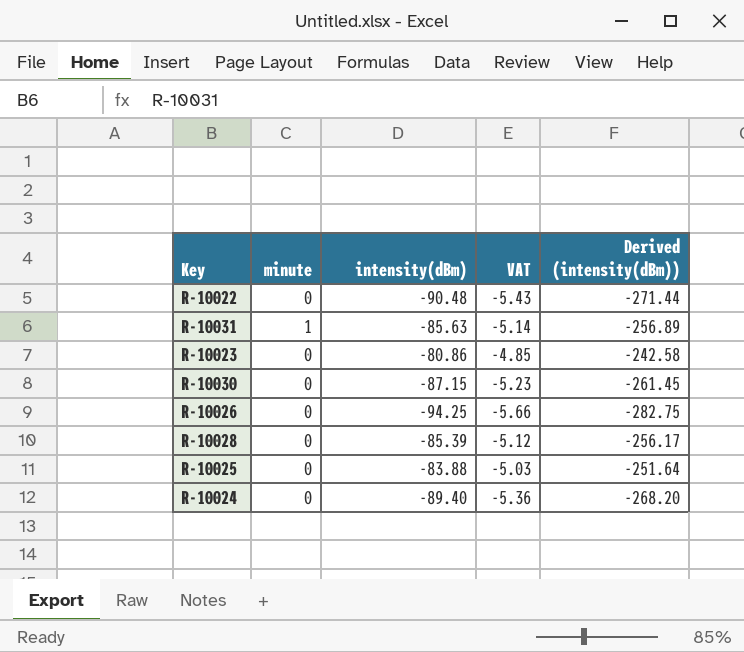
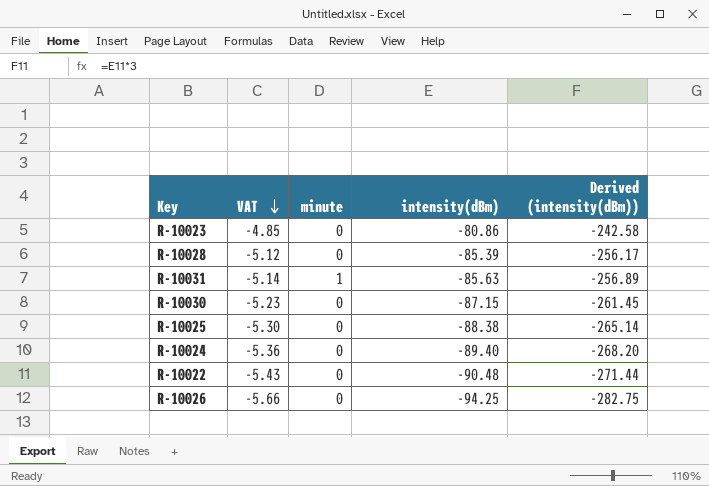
row order: none -> VAT descending
column VAT | position: 4 -> 2
R-10025 | VAT: -5.03 -> -5.30
R-10025 | intensity(dBm): -83.88 -> -88.38
R-10025 | Derived (intensity(dBm)): -251.64 -> -265.14

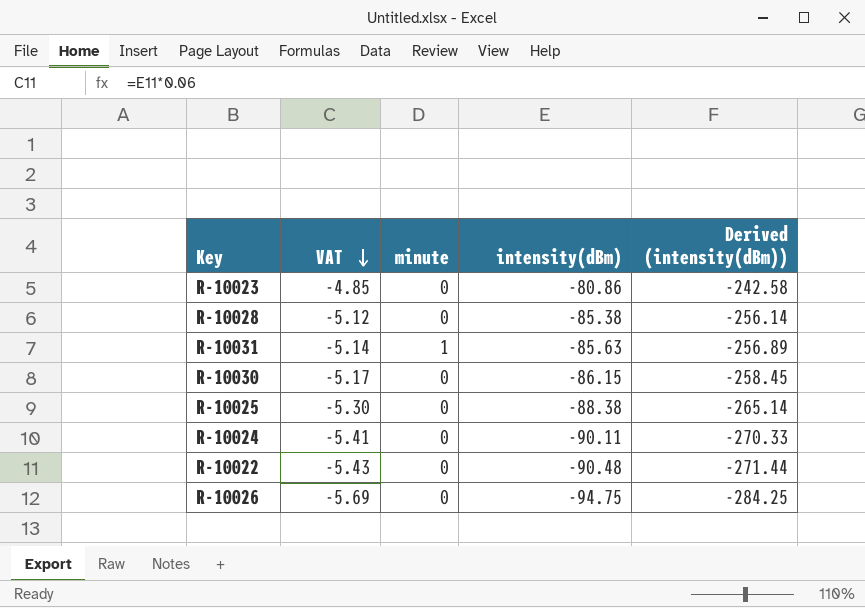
R-10028 | intensity(dBm): -85.39 -> -85.38
R-10028 | Derived (intensity(dBm)): -256.17 -> -256.14
R-10030 | VAT: -5.23 -> -5.17
R-10030 | intensity(dBm): -87.15 -> -86.15
R-10030 | Derived (intensity(dBm)): -261.45 -> -258.45
R-10024 | VAT: -5.36 -> -5.41
R-10024 | intensity(dBm): -89.40 -> -90.11
R-10024 | Derived (intensity(dBm)): -268.20 -> -270.33
R-10026 | VAT: -5.66 -> -5.69
R-10026 | intensity(dBm): -94.25 -> -94.75
R-10026 | Derived (intensity(dBm)): -282.75 -> -284.25

